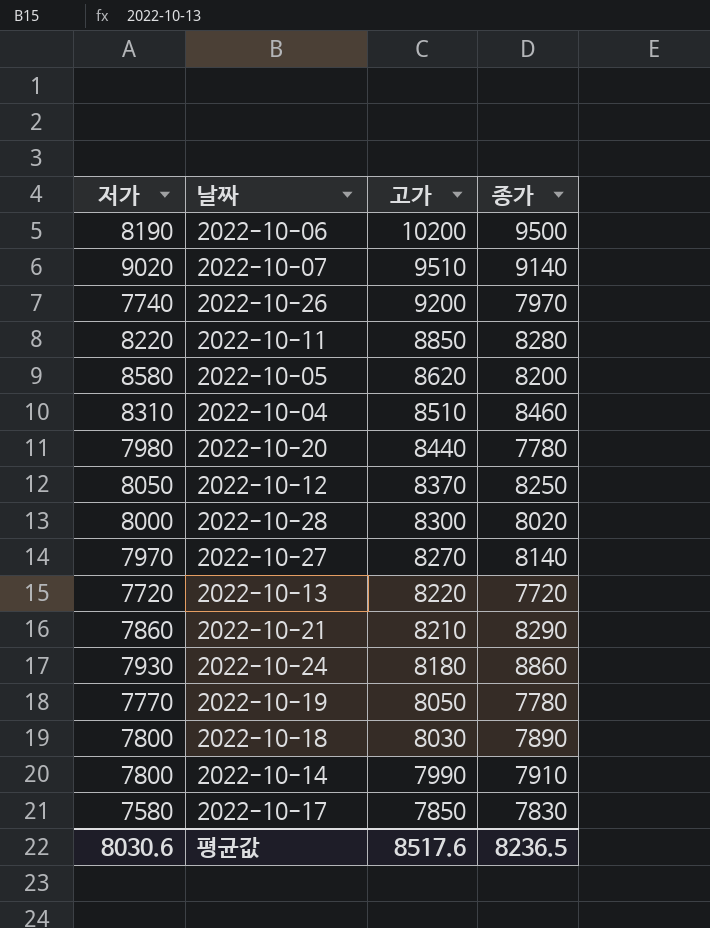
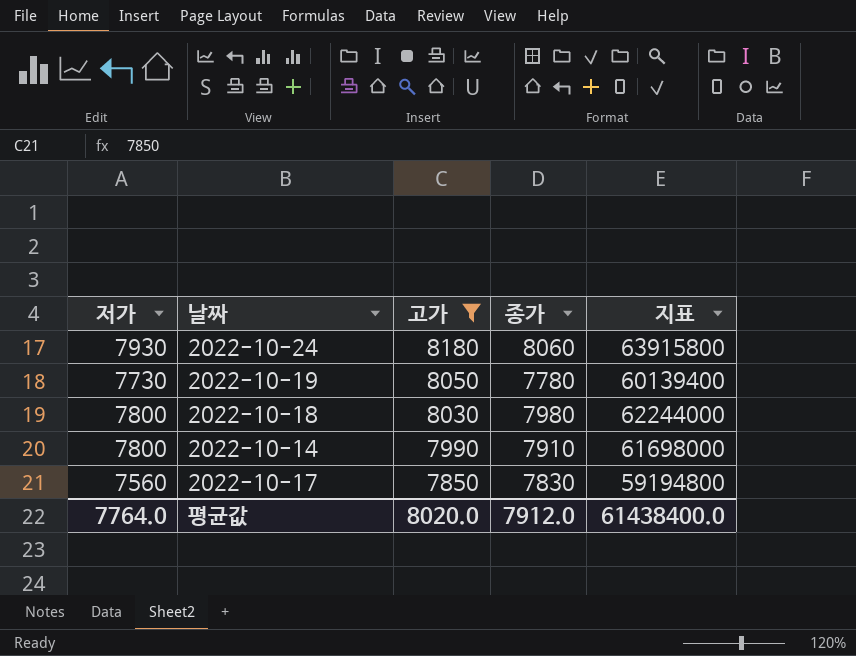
filter: none -> 고가 <= 8180
column 지표 | formula: none -> [저가] * [종가]
2022-10-24 | 종가: 8860 -> 8060
2022-10-19 | 저가: 7770 -> 7730
2022-10-18 | 종가: 7890 -> 7980
2022-10-17 | 저가: 7580 -> 7560
평균값 | 저가: 8030.6 -> 7764.0
평균값 | 고가: 8517.6 -> 8020.0
평균값 | 종가: 8236.5 -> 7912.0

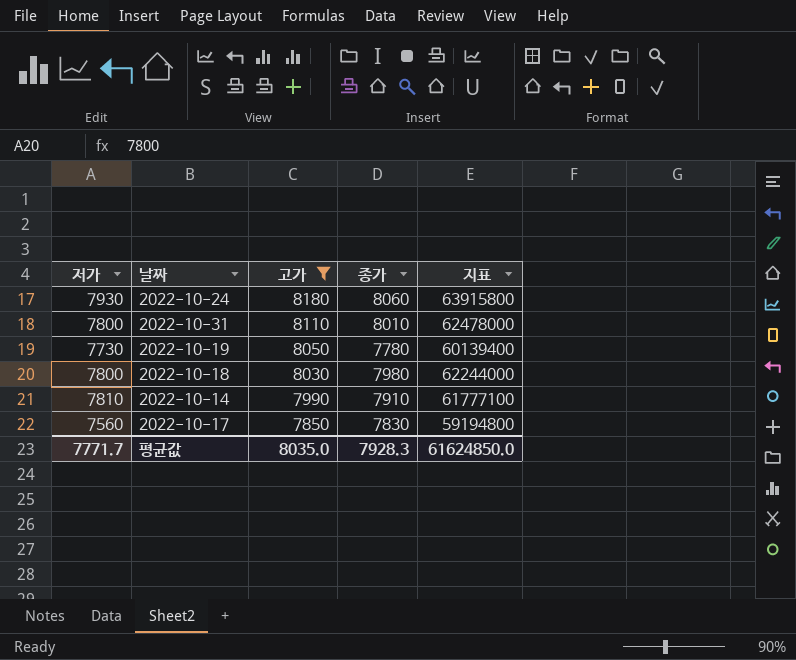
row 2022-10-31: none -> 7800 | 8110 | 8010 | 62478000
2022-10-14 | 저가: 7800 -> 7810
2022-10-14 | 지표: 61698000 -> 61777100
평균값 | 저가: 7764.0 -> 7771.7
평균값 | 고가: 8020.0 -> 8035.0
평균값 | 종가: 7912.0 -> 7928.3
평균값 | 지표: 61438400.0 -> 61624850.0

